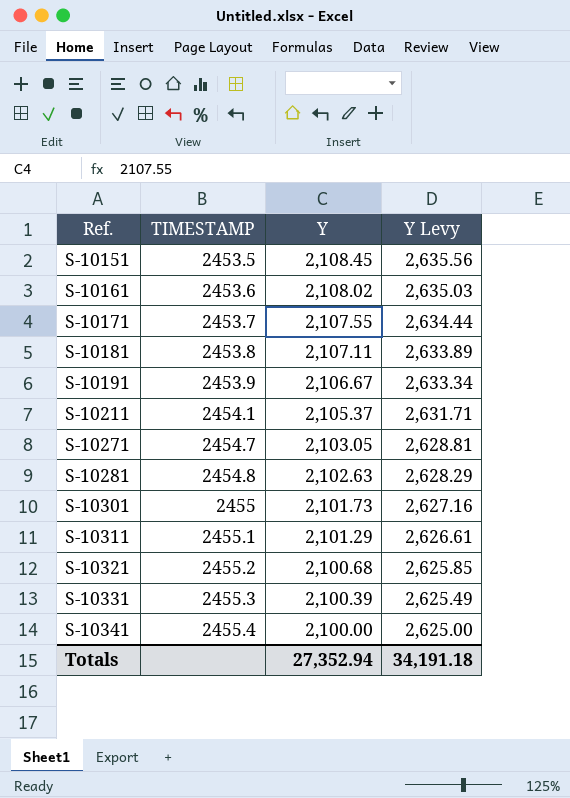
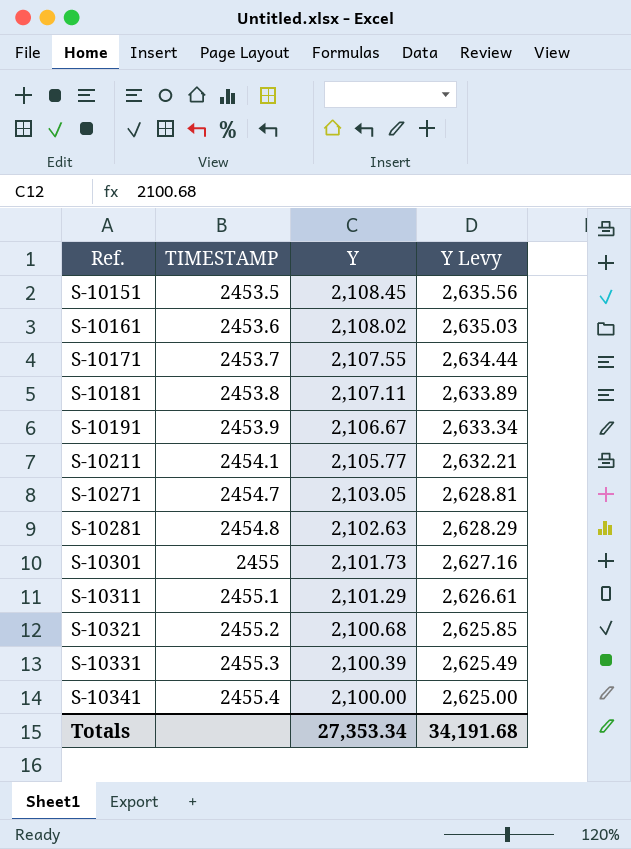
S-10211 | Y: 2,105.37 -> 2,105.77
S-10211 | Y Levy: 2,631.71 -> 2,632.21
Totals | Y: 27,352.94 -> 27,353.34
Totals | Y Levy: 34,191.18 -> 34,191.68

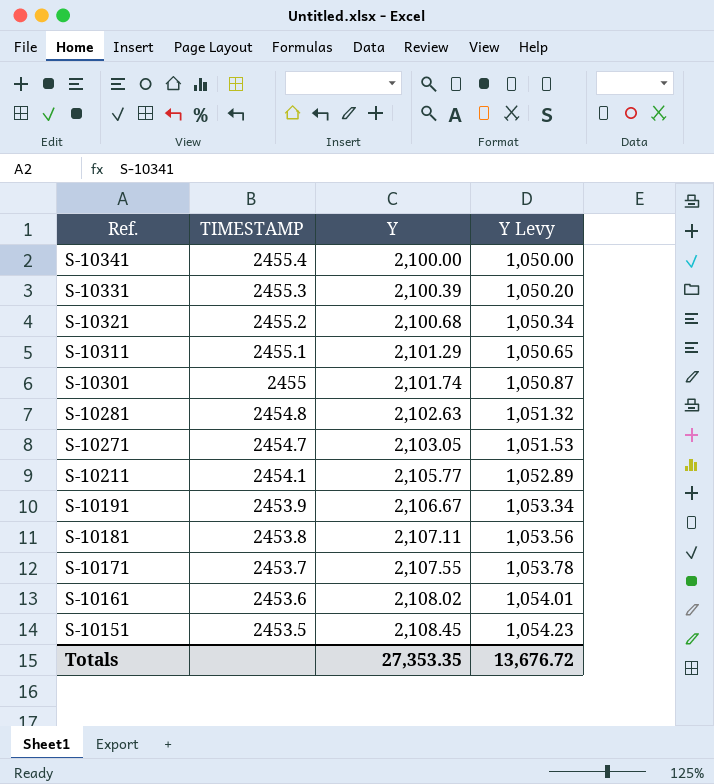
row order: Ref. ascending -> Ref. descending
column Y Levy | formula: [Y] * 1.25 -> [Y] * 0.5
S-10301 | Y: 2,101.73 -> 2,101.74
Totals | Y: 27,353.34 -> 27,353.35
Totals | Y Levy: 34,191.68 -> 13,676.72

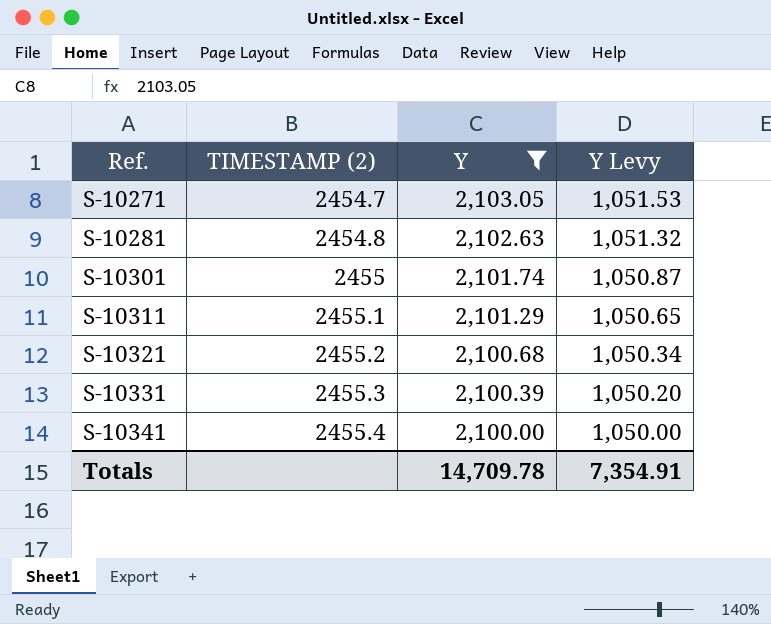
filter: none -> Y <= 2,103.05
row order: Ref. descending -> Ref. ascending
column name: TIMESTAMP -> TIMESTAMP (2)
Totals | Y: 27,353.35 -> 14,709.78
Totals | Y Levy: 13,676.72 -> 7,354.91

